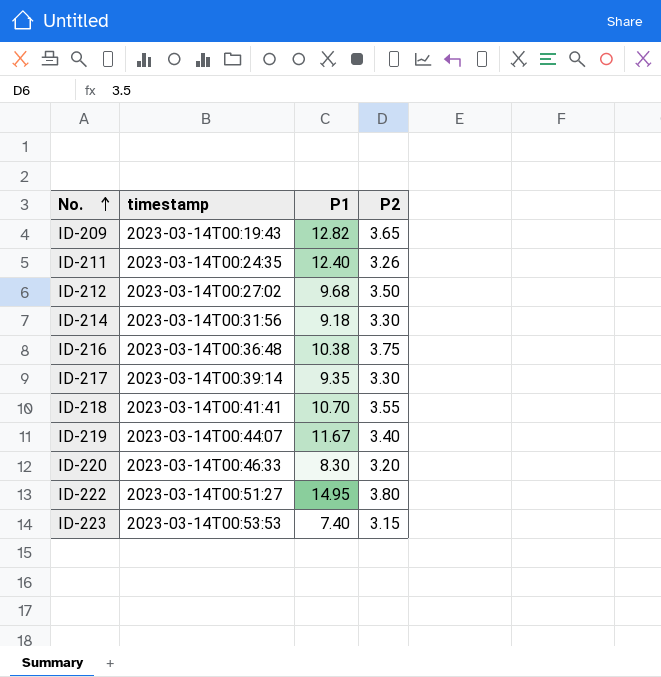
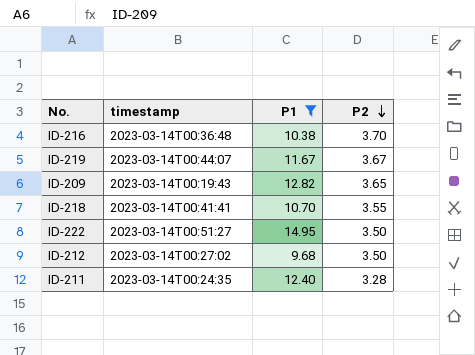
filter: none -> P1 >= 9.68
row order: No. ascending -> P2 descending
ID-216 | P2: 3.75 -> 3.70
ID-219 | P2: 3.40 -> 3.67
ID-222 | P2: 3.80 -> 3.50
ID-211 | P2: 3.26 -> 3.28

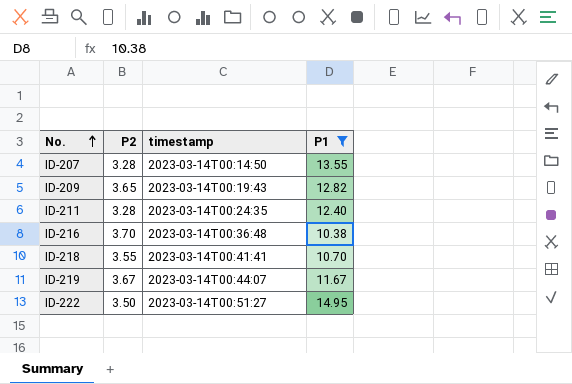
row order: P2 descending -> No. ascending
column P2 | position: 4 -> 2
row ID-212: 2023-03-14T00:27:02 | 9.68 | 3.50 -> none
row ID-207: none -> 3.28 | 2023-03-14T00:14:50 | 13.55

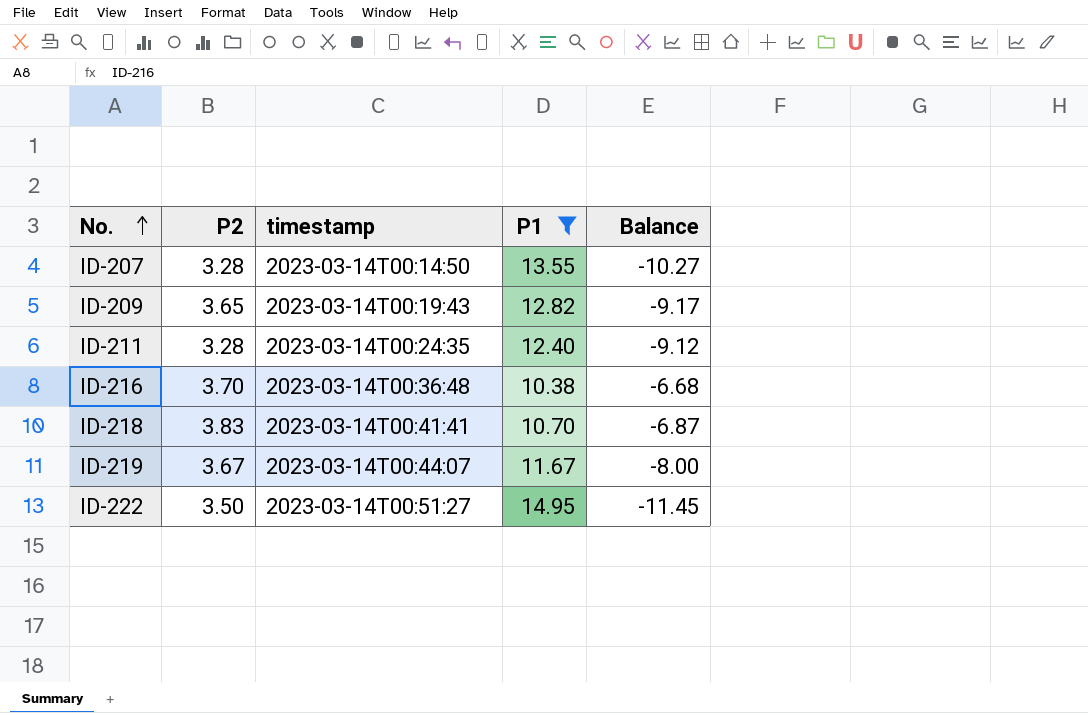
column Balance | formula: none -> [P2] - [P1]
ID-218 | P2: 3.55 -> 3.83

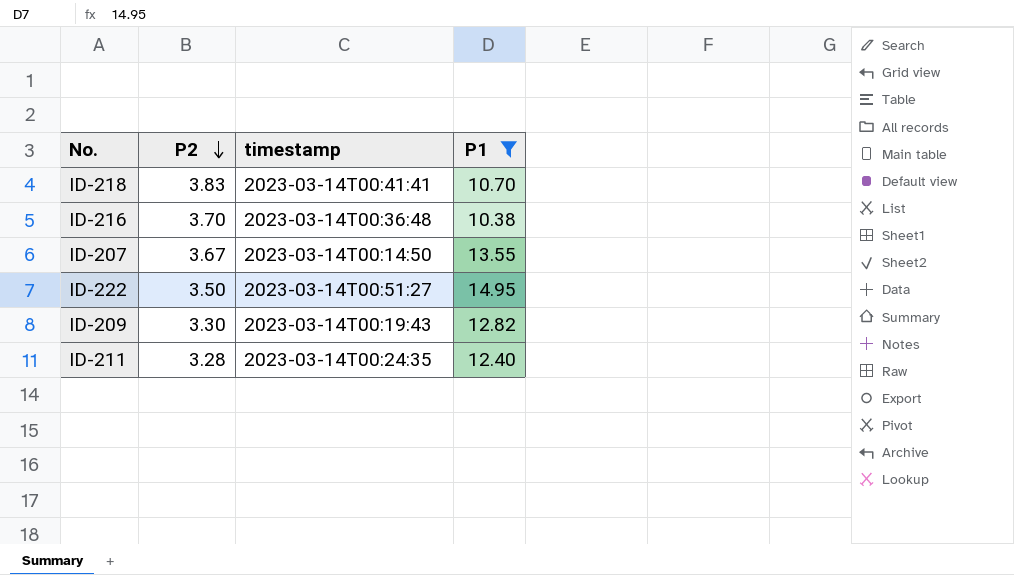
row order: No. ascending -> P2 descending
column Balance | formula: [P2] - [P1] -> none
row ID-219: 3.67 | 2023-03-14T00:44:07 | 11.67 | -8.00 -> none
ID-207 | P2: 3.28 -> 3.67
ID-209 | P2: 3.65 -> 3.30

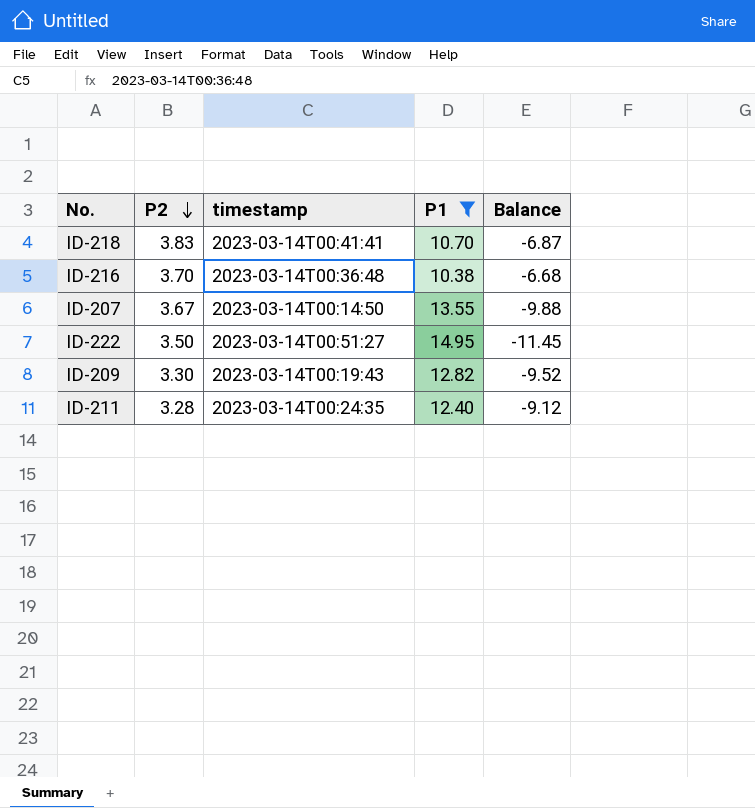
column Balance | formula: none -> [P2] - [P1]

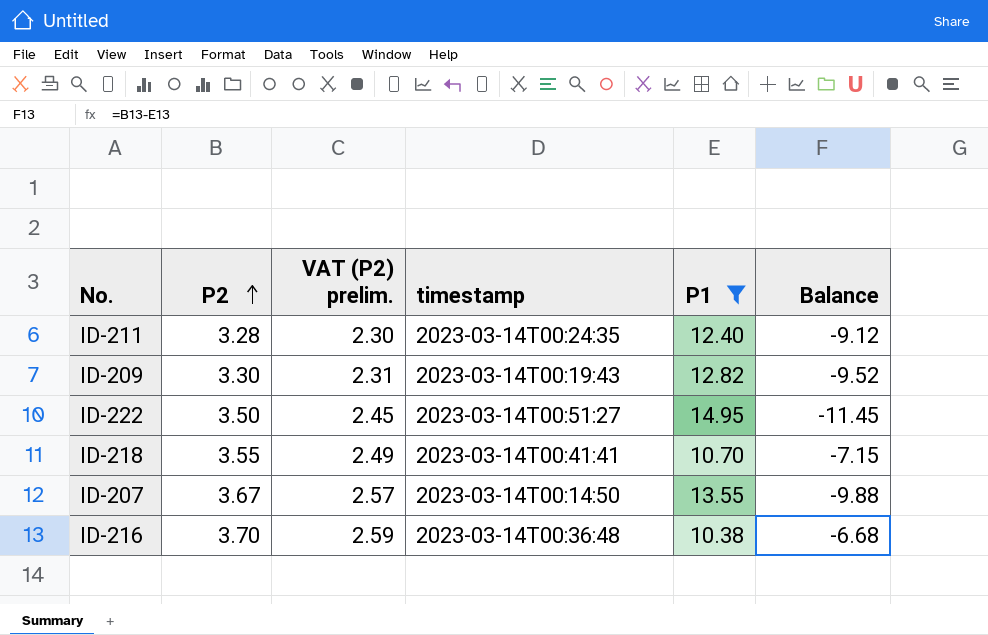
row order: P2 descending -> P2 ascending
column VAT (P2) prelim. | formula: none -> [P2] * 0.7
ID-218 | P2: 3.83 -> 3.55
ID-218 | Balance: -6.87 -> -7.15

